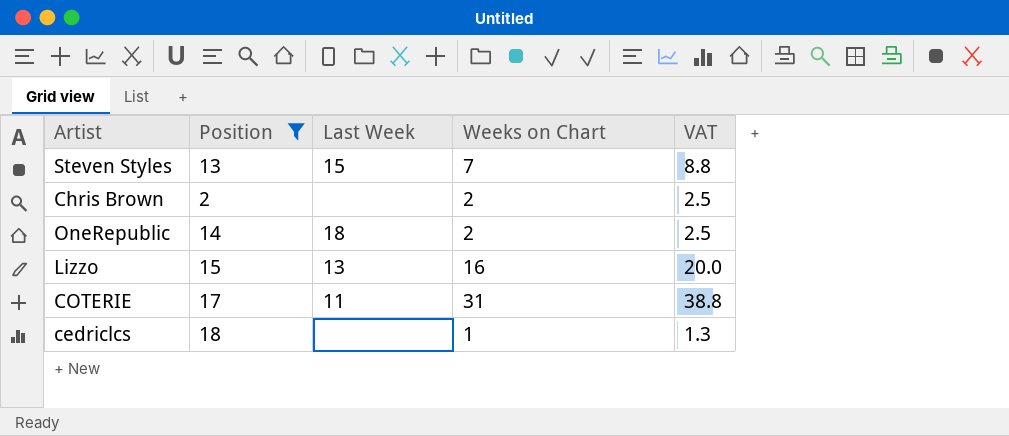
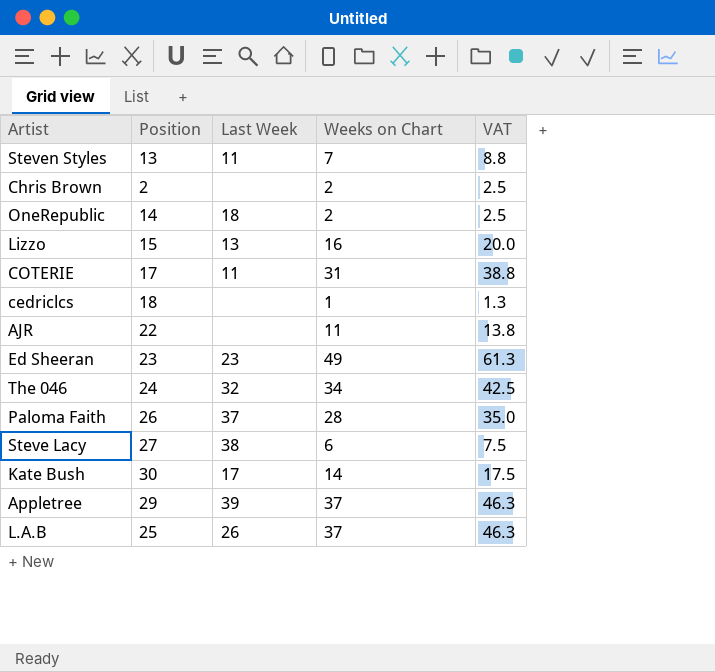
filter: Position <= 18 -> none
Steven Styles | Last Week: 15 -> 11

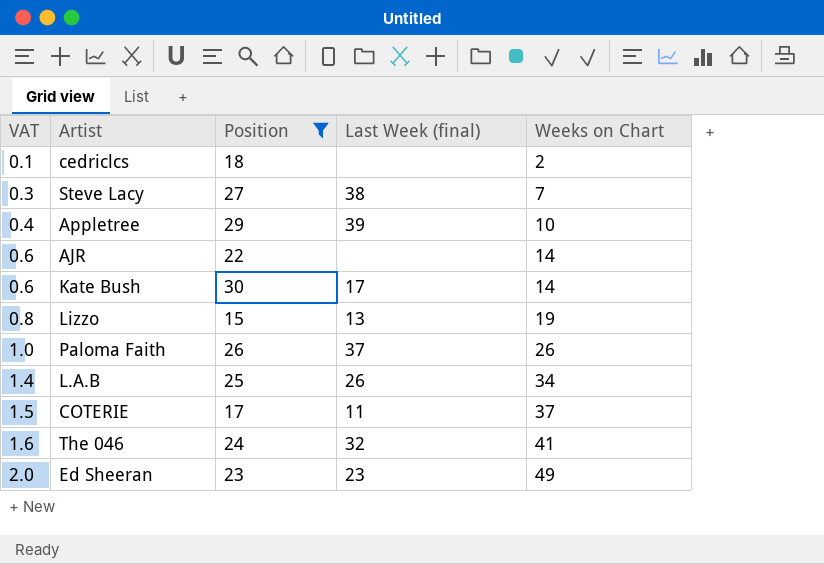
filter: none -> Position >= 15
row order: none -> VAT ascending
column VAT | formula: [Weeks on Chart] * 1.25 -> [Weeks on Chart] * 0.04
column VAT | position: 5 -> 1
column name: Last Week -> Last Week (final)
cedriclcs | Weeks on Chart: 1 -> 2
Steve Lacy | Weeks on Chart: 6 -> 7
Appletree | Weeks on Chart: 37 -> 10
AJR | Weeks on Chart: 11 -> 14
Lizzo | Weeks on Chart: 16 -> 19
Paloma Faith | Weeks on Chart: 28 -> 26
L.A.B | Weeks on Chart: 37 -> 34
COTERIE | Weeks on Chart: 31 -> 37
The 046 | Weeks on Chart: 34 -> 41

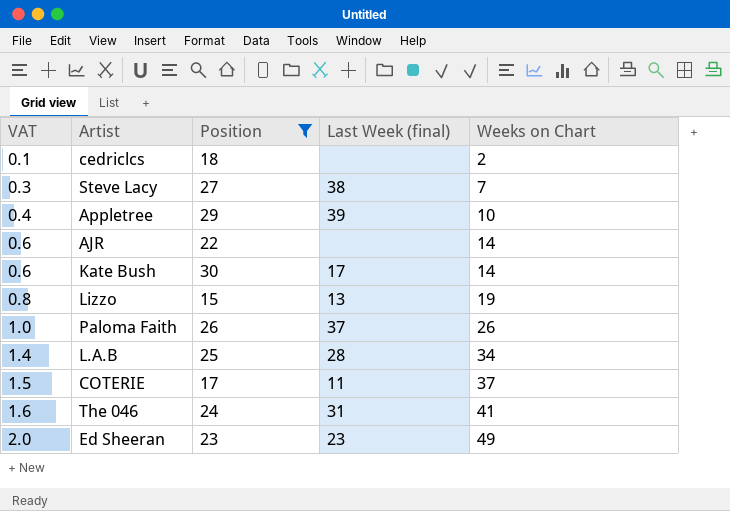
L.A.B | Last Week (final): 26 -> 28
The 046 | Last Week (final): 32 -> 31

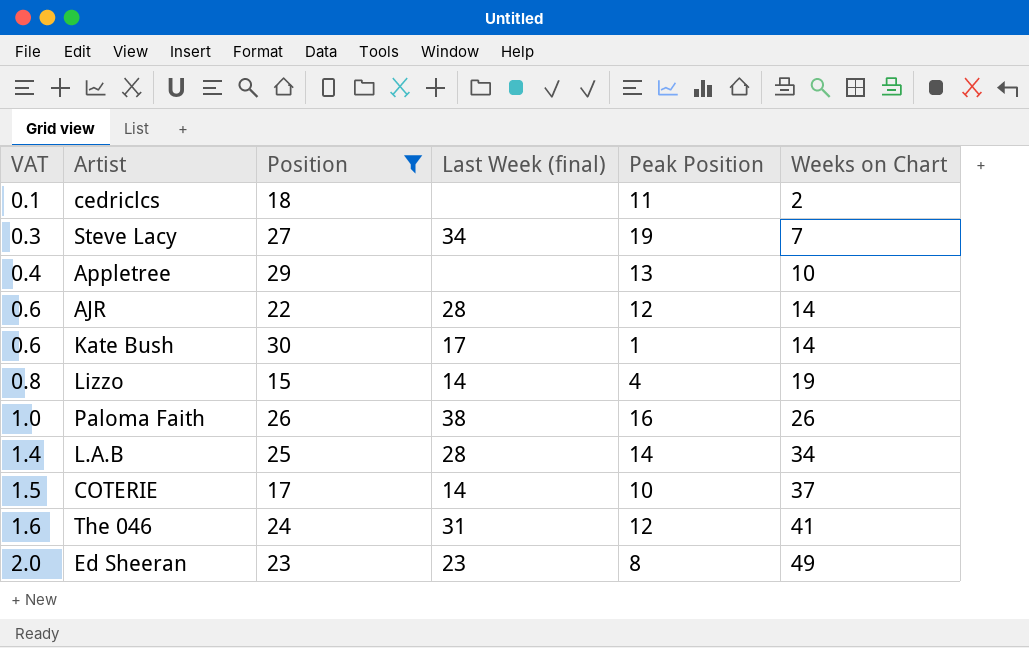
column Peak Position | position: none -> 5
Steve Lacy | Last Week (final): 38 -> 34
Appletree | Last Week (final): 39 -> none
AJR | Last Week (final): none -> 28
Lizzo | Last Week (final): 13 -> 14
Paloma Faith | Last Week (final): 37 -> 38
COTERIE | Last Week (final): 11 -> 14

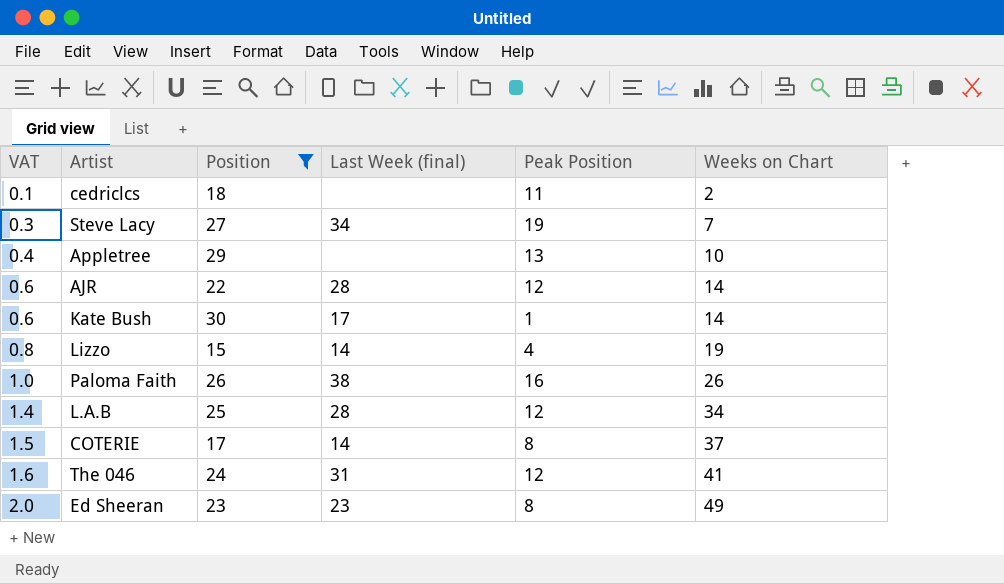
L.A.B | Peak Position: 14 -> 12
COTERIE | Peak Position: 10 -> 8

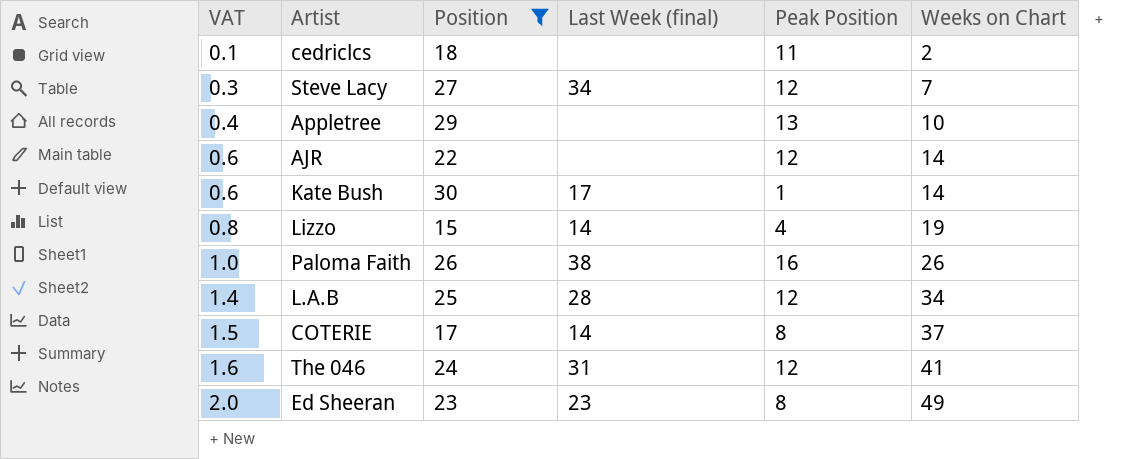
Steve Lacy | Peak Position: 19 -> 12
AJR | Last Week (final): 28 -> none

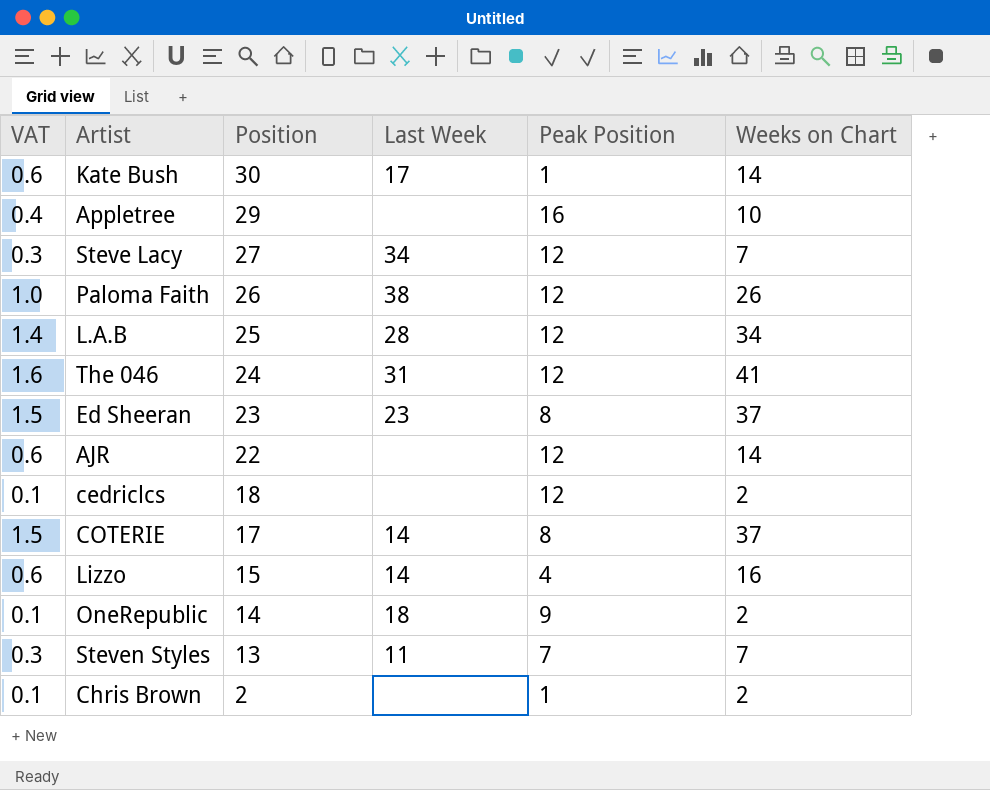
filter: Position >= 15 -> none
row order: VAT ascending -> Position descending
column name: Last Week (final) -> Last Week
Appletree | Peak Position: 13 -> 16
Paloma Faith | Peak Position: 16 -> 12
Ed Sheeran | VAT: 2.0 -> 1.5
Ed Sheeran | Weeks on Chart: 49 -> 37
cedriclcs | Peak Position: 11 -> 12
Lizzo | VAT: 0.8 -> 0.6
Lizzo | Weeks on Chart: 19 -> 16

